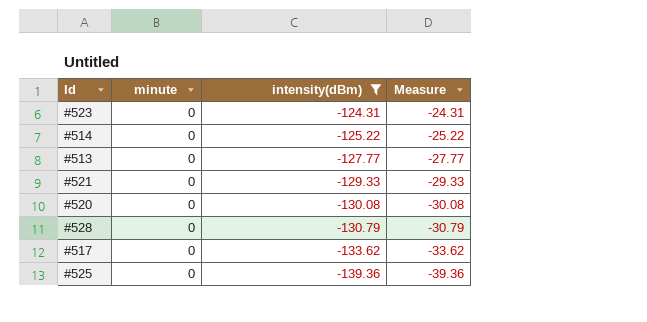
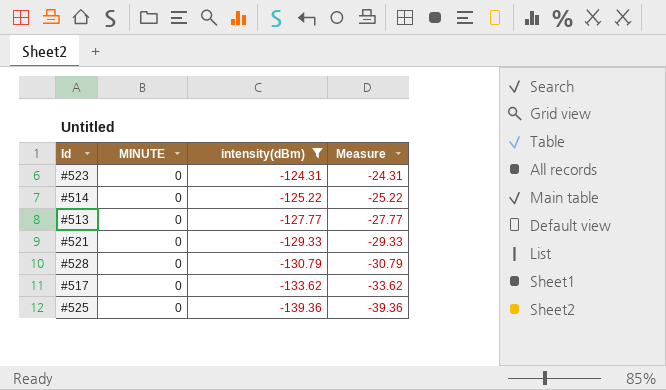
column name: minute -> MINUTE
row #520: 0 | -130.08 | -30.08 -> none

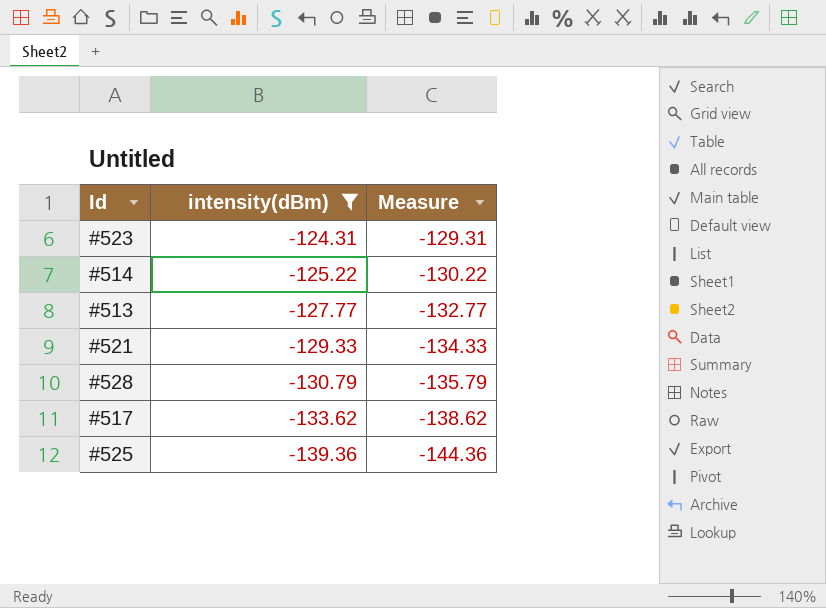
column MINUTE | position: 2 -> none
column Measure | formula: [intensity(dBm)] + 100 -> [intensity(dBm)] - 5

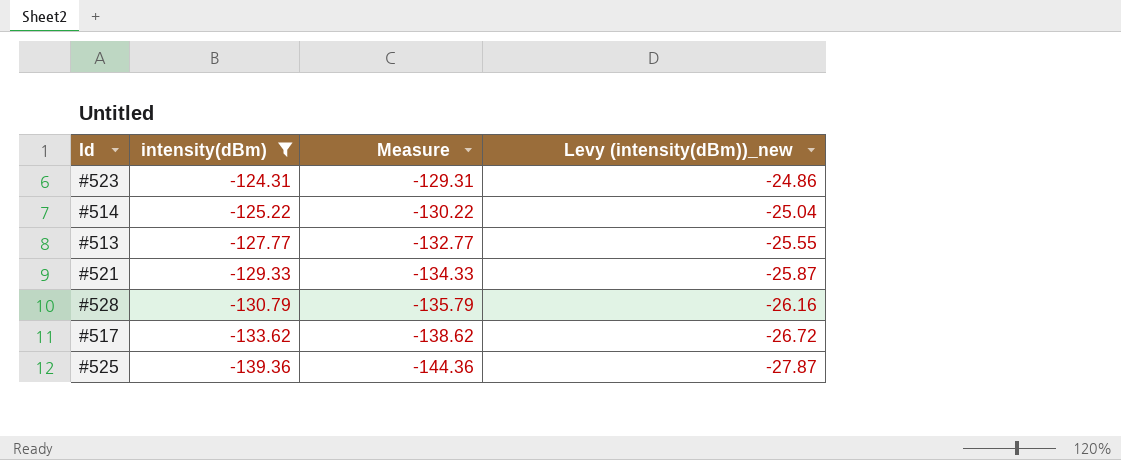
column Levy (intensity(dBm))_new | formula: none -> [intensity(dBm)] * 0.2

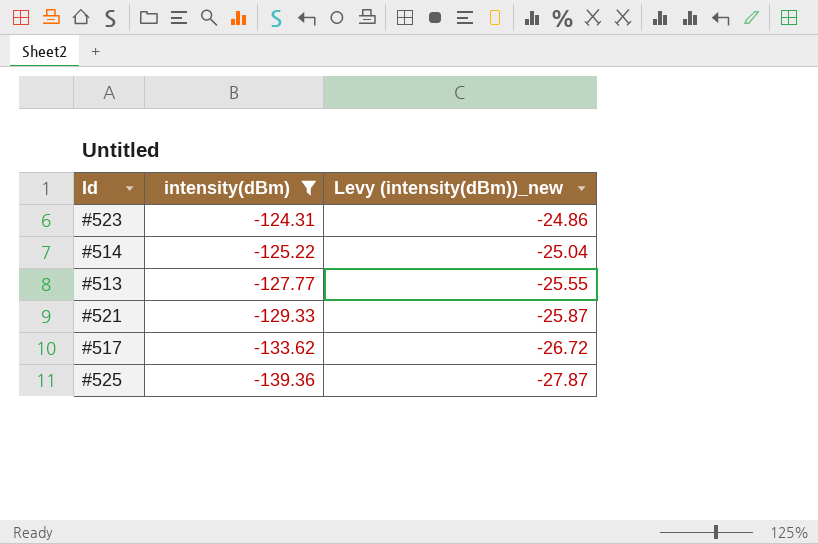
column Measure | formula: [intensity(dBm)] - 5 -> none
row #528: -130.79 | -135.79 | -26.16 -> none

